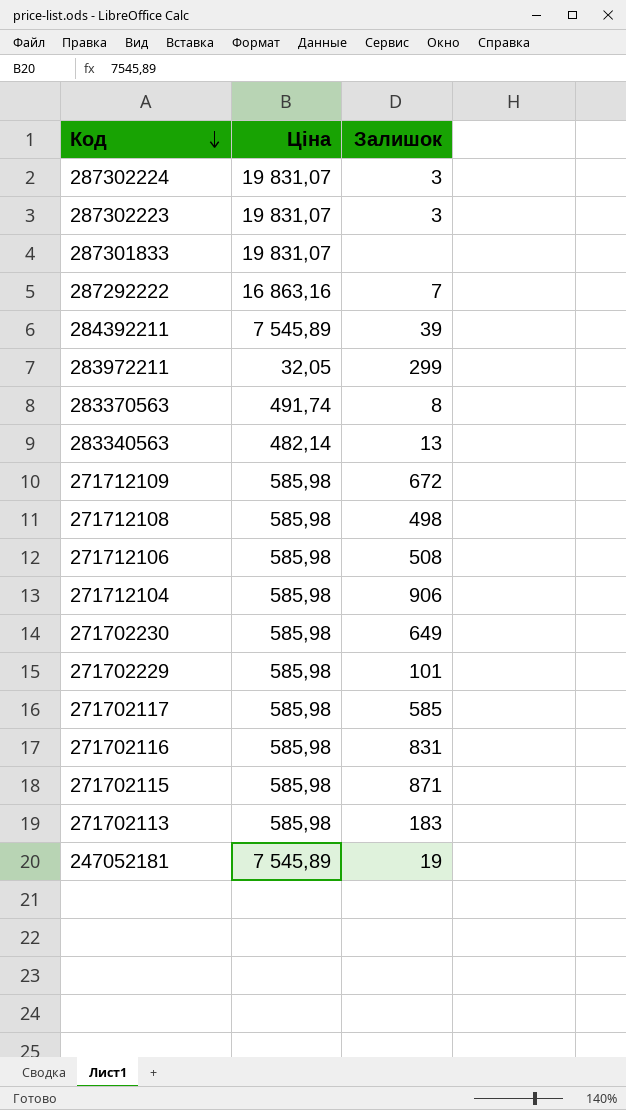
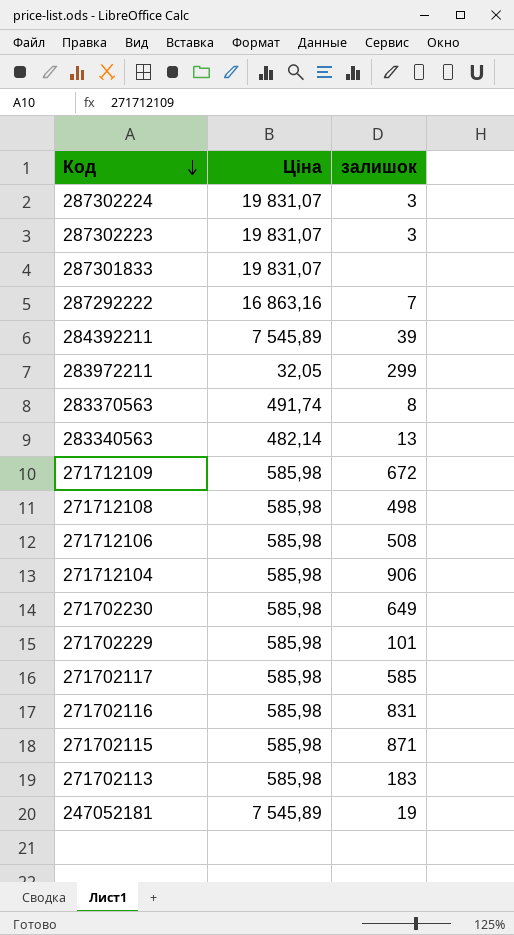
column name: Залишок -> залишок

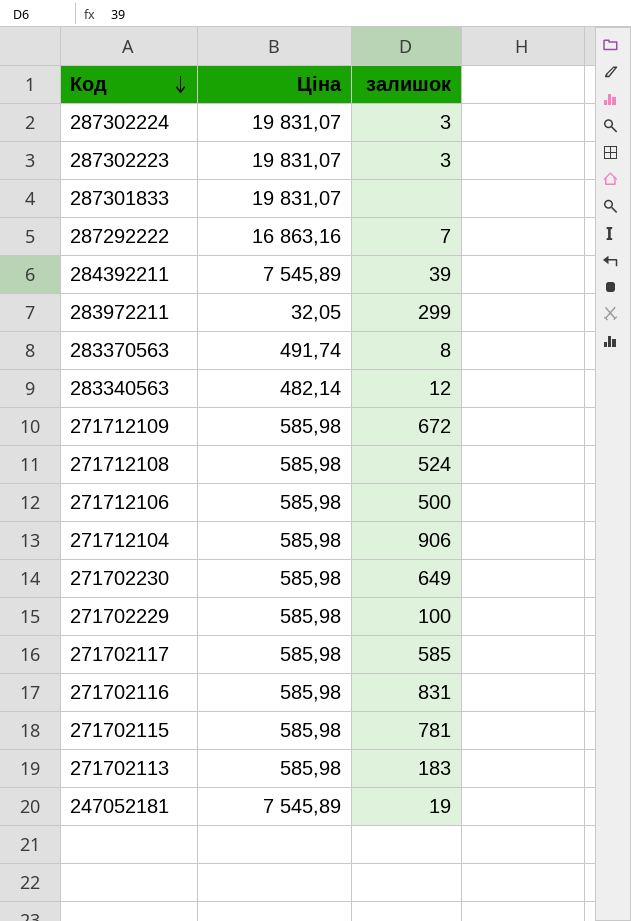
283340563 | залишок: 13 -> 12
271712108 | залишок: 498 -> 524
271712106 | залишок: 508 -> 500
271702229 | залишок: 101 -> 100
271702115 | залишок: 871 -> 781

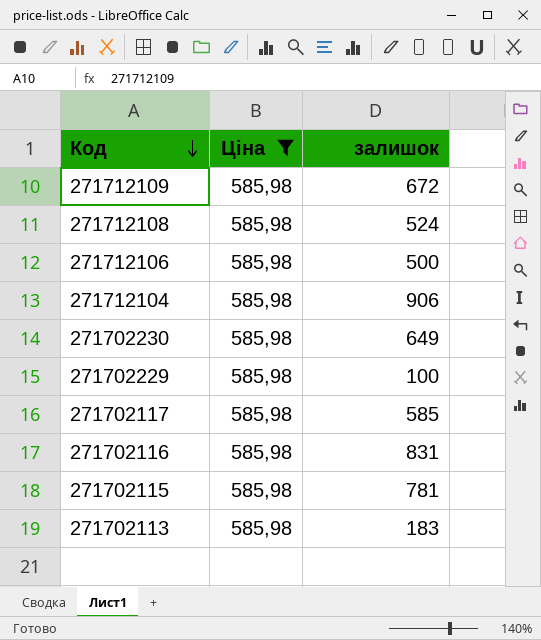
filter: none -> Ціна = 585,98

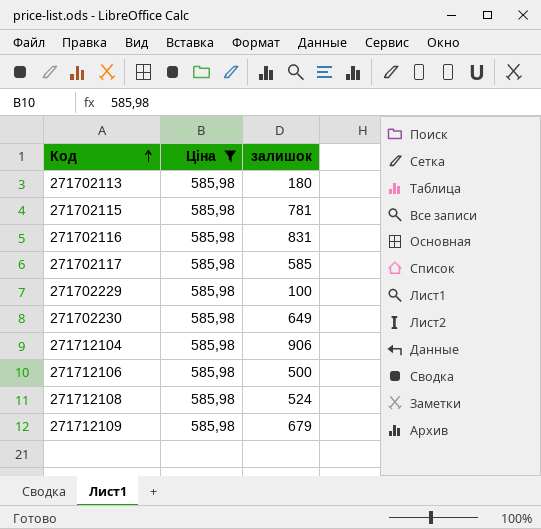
row order: Код descending -> Код ascending
271702113 | залишок: 183 -> 180
271712109 | залишок: 672 -> 679

